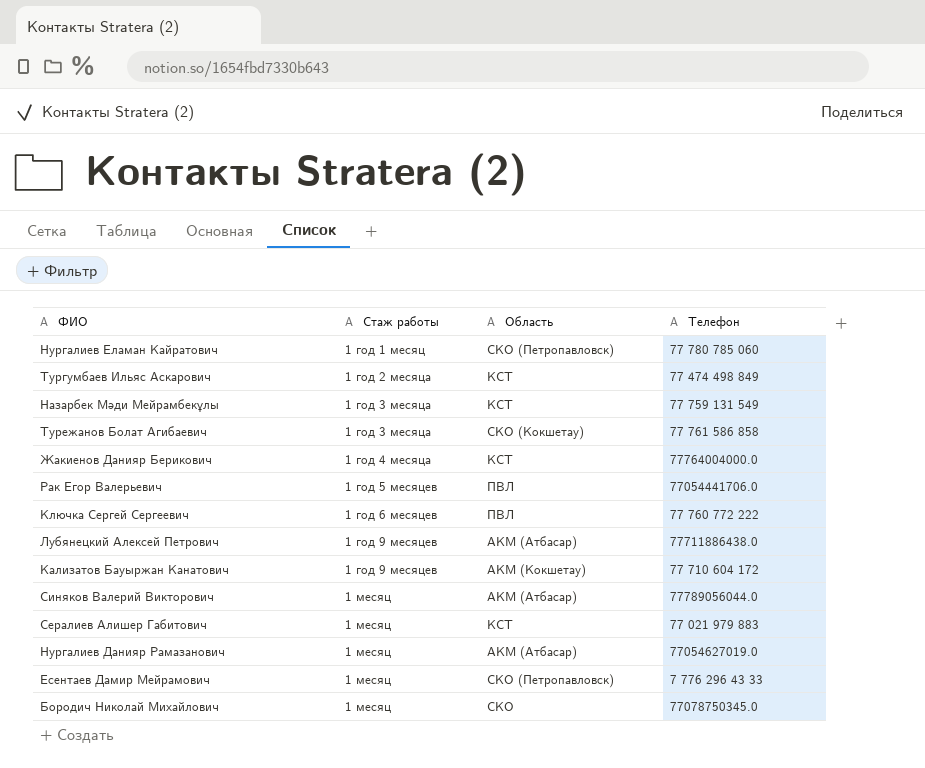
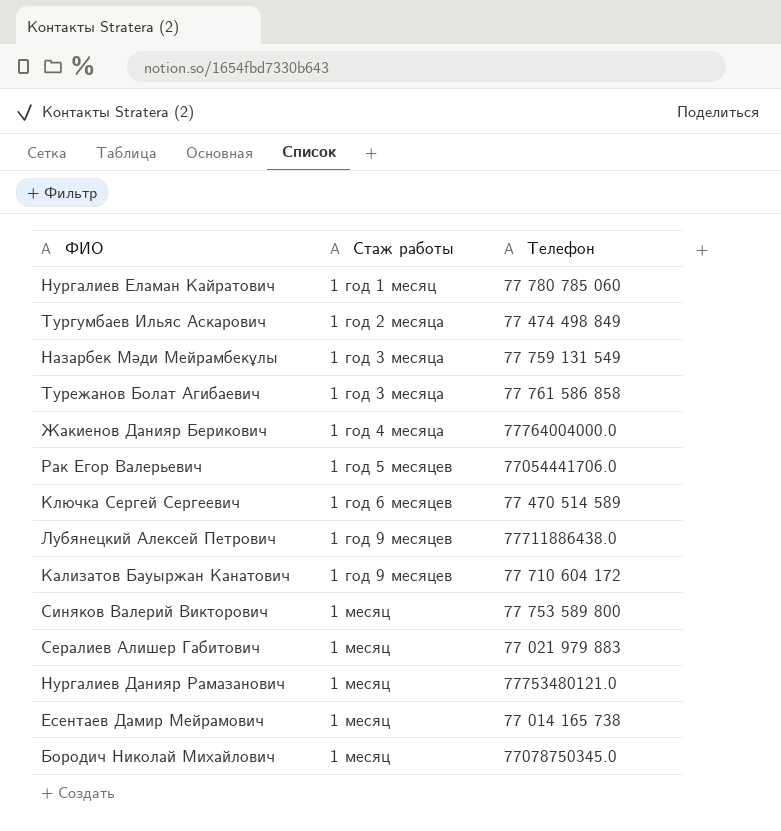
column Область | position: 3 -> none
Ключка Сергей Сергеевич | Телефон: 77 760 772 222 -> 77 470 514 589
Синяков Валерий Викторович | Телефон: 77789056044.0 -> 77 753 589 800
Нургалиев Данияр Рамазанович | Телефон: 77054627019.0 -> 77753480121.0
Есентаев Дамир Мейрамович | Телефон: 7 776 296 43 33 -> 77 014 165 738

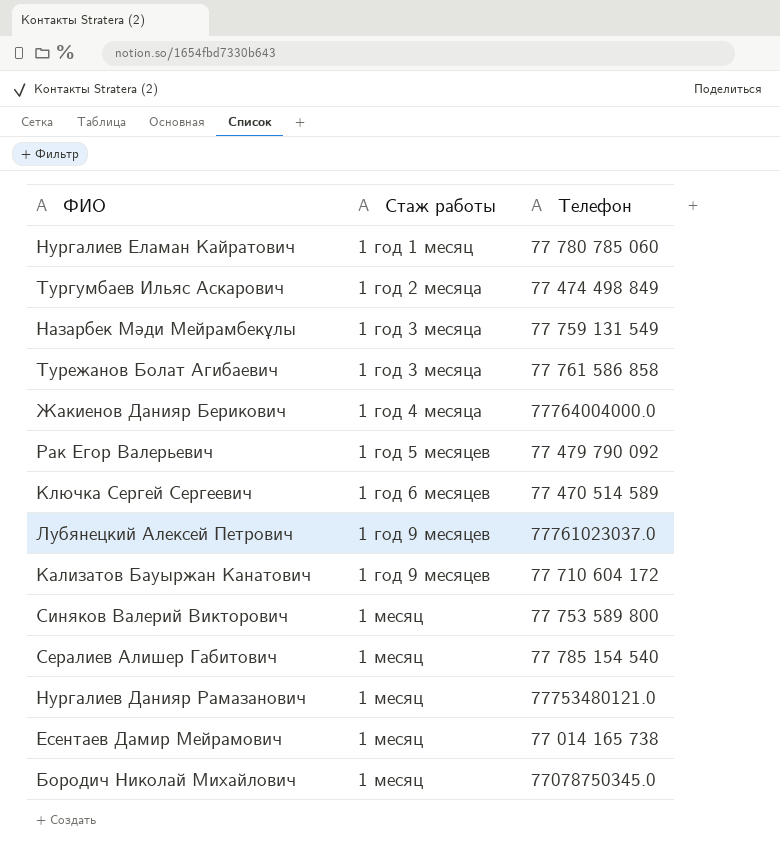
Рак Егор Валерьевич | Телефон: 77054441706.0 -> 77 479 790 092
Лубянецкий Алексей Петрович | Телефон: 77711886438.0 -> 77761023037.0
Сералиев Алишер Габитович | Телефон: 77 021 979 883 -> 77 785 154 540

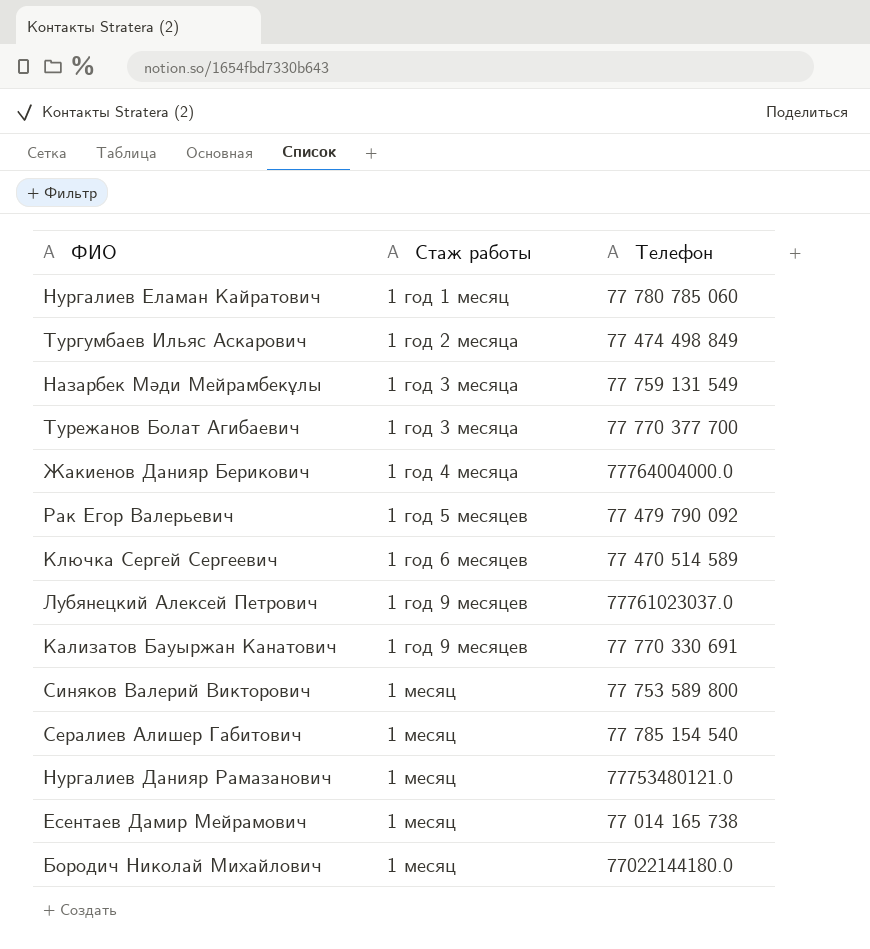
Турежанов Болат Агибаевич | Телефон: 77 761 586 858 -> 77 770 377 700
Кализатов Бауыржан Канатович | Телефон: 77 710 604 172 -> 77 770 330 691
Бородич Николай Михайлович | Телефон: 77078750345.0 -> 77022144180.0

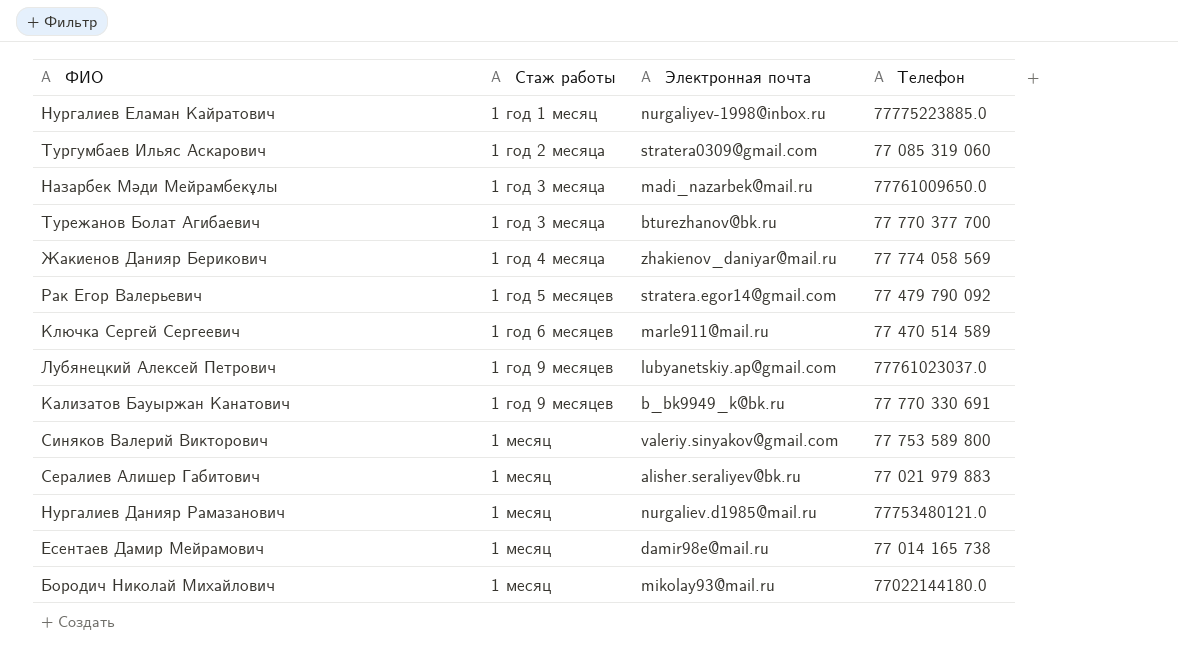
column Электронная почта | position: none -> 3
Нургалиев Еламан Кайратович | Телефон: 77 780 785 060 -> 77775223885.0
Тургумбаев Ильяс Аскарович | Телефон: 77 474 498 849 -> 77 085 319 060
Назарбек Мәди Мейрамбекұлы | Телефон: 77 759 131 549 -> 77761009650.0
Жакиенов Данияр Берикович | Телефон: 77764004000.0 -> 77 774 058 569
Сералиев Алишер Габитович | Телефон: 77 785 154 540 -> 77 021 979 883

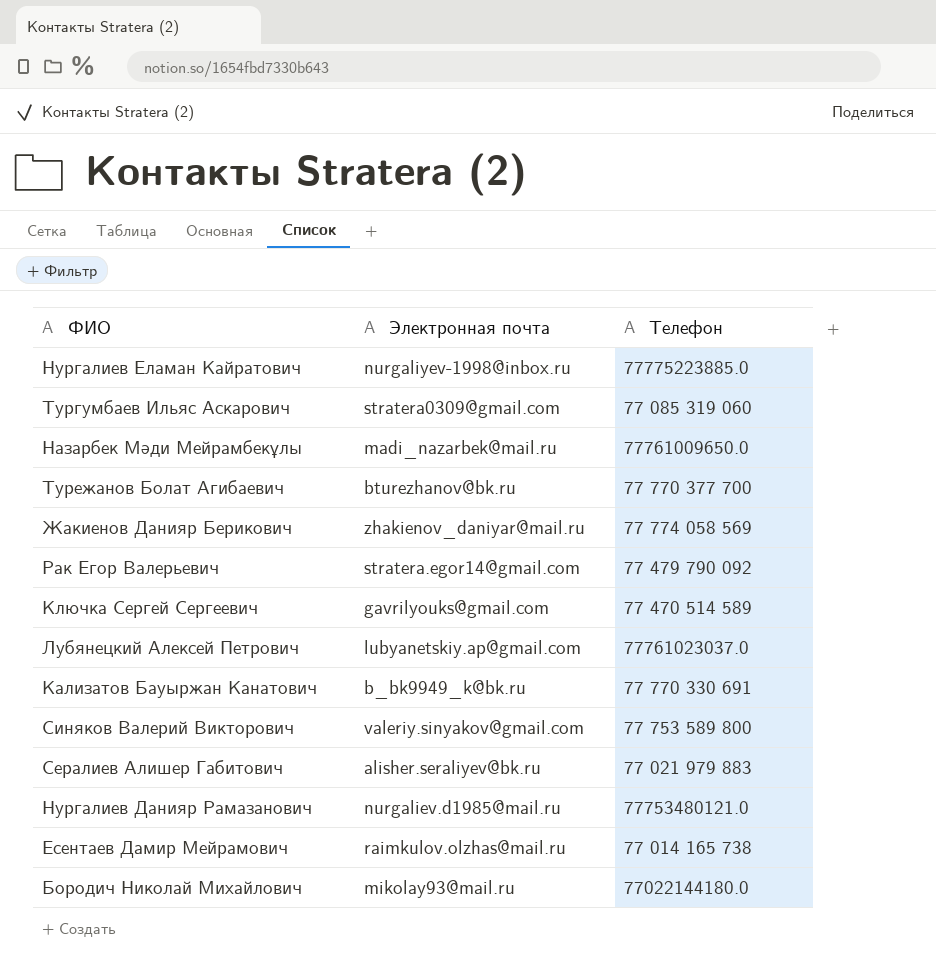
column Стаж работы | position: 2 -> none
Ключка Сергей Сергеевич | Электронная почта: marle911@mail.ru -> gavrilyouks@gmail.com
Есентаев Дамир Мейрамович | Электронная почта: damir98e@mail.ru -> raimkulov.olzhas@mail.ru

